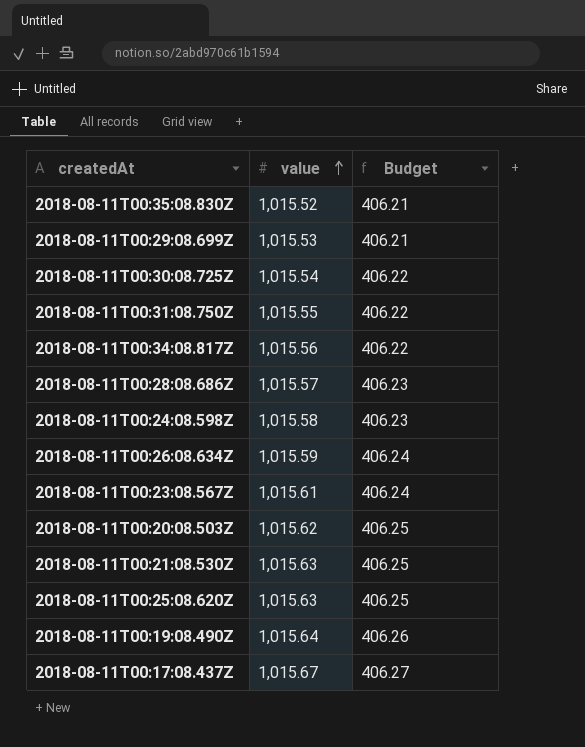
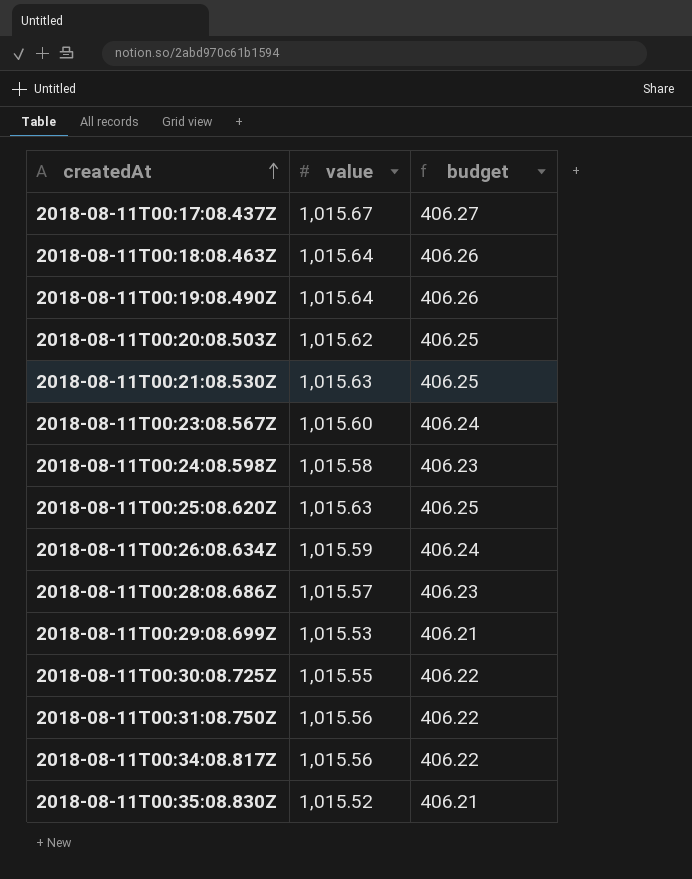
row order: value ascending -> createdAt ascending
column name: Budget -> budget
row 2018-08-11T00:18:08.463Z: none -> 1,015.64 | 406.26
2018-08-11T00:23:08.567Z | value: 1,015.61 -> 1,015.60
2018-08-11T00:30:08.725Z | value: 1,015.54 -> 1,015.55
2018-08-11T00:31:08.750Z | value: 1,015.55 -> 1,015.56

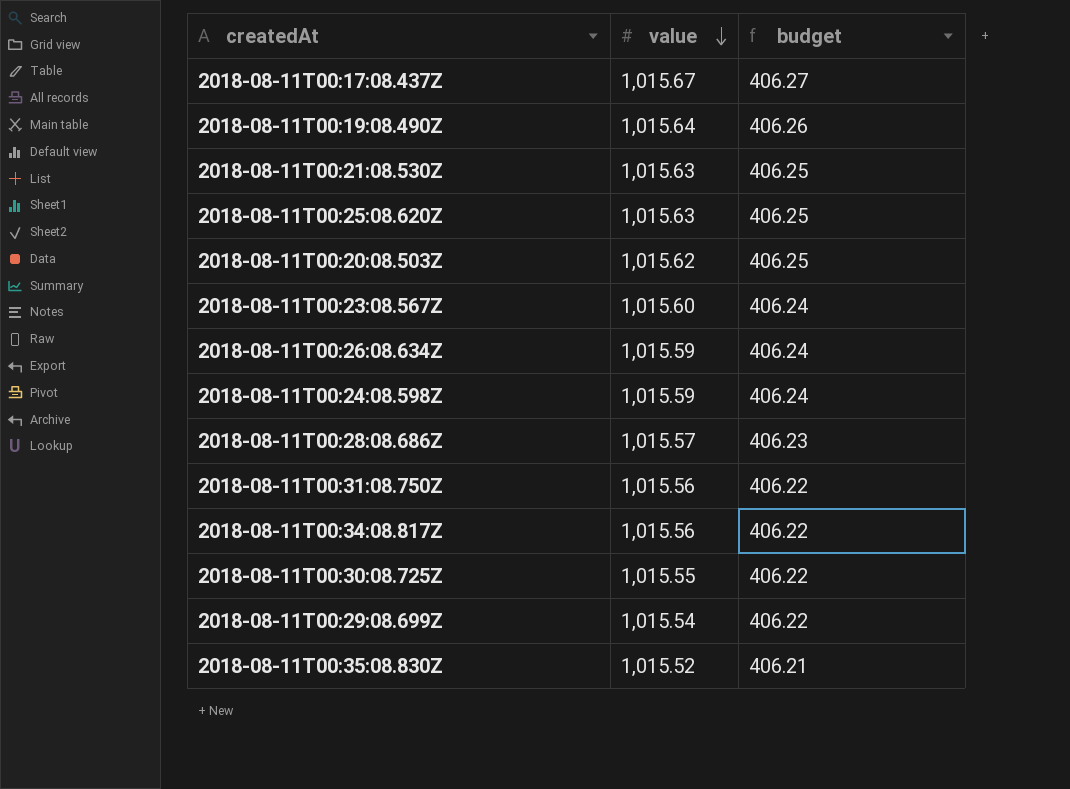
row order: createdAt ascending -> value descending
row 2018-08-11T00:18:08.463Z: 1,015.64 | 406.26 -> none
2018-08-11T00:24:08.598Z | value: 1,015.58 -> 1,015.59
2018-08-11T00:24:08.598Z | budget: 406.23 -> 406.24
2018-08-11T00:29:08.699Z | value: 1,015.53 -> 1,015.54
2018-08-11T00:29:08.699Z | budget: 406.21 -> 406.22

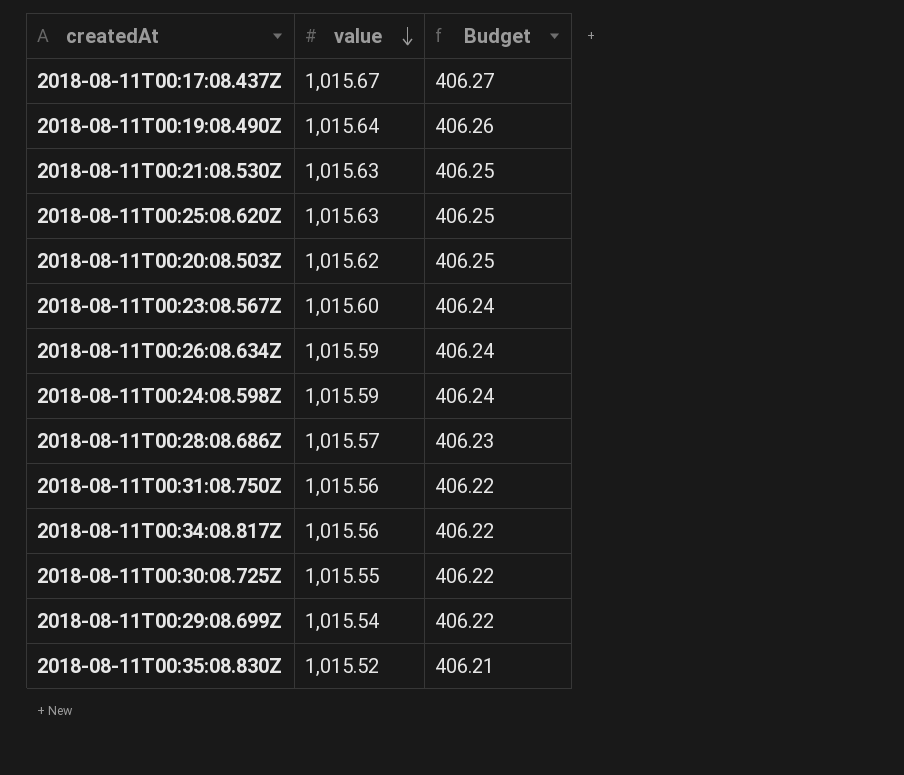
column name: budget -> Budget

